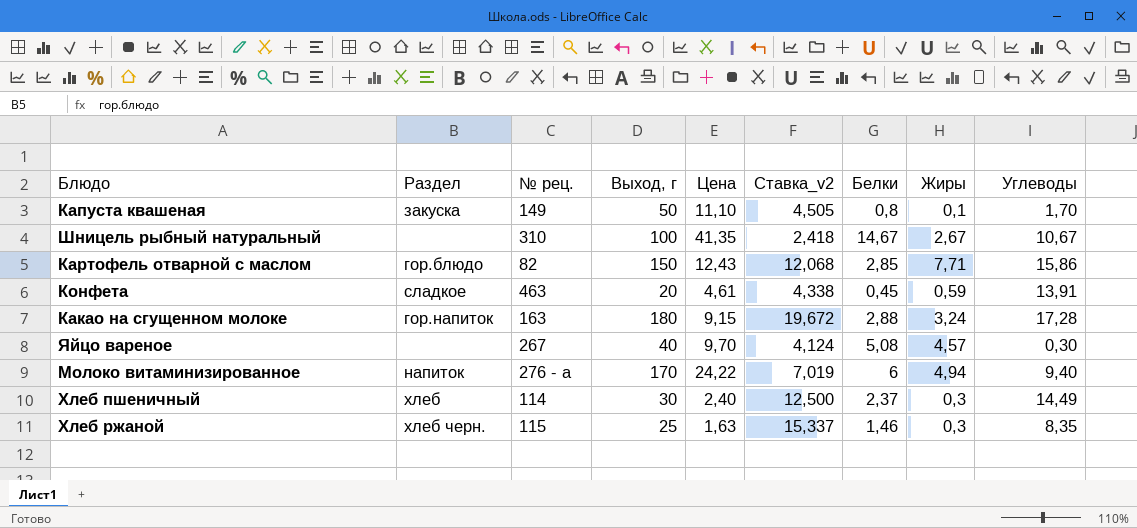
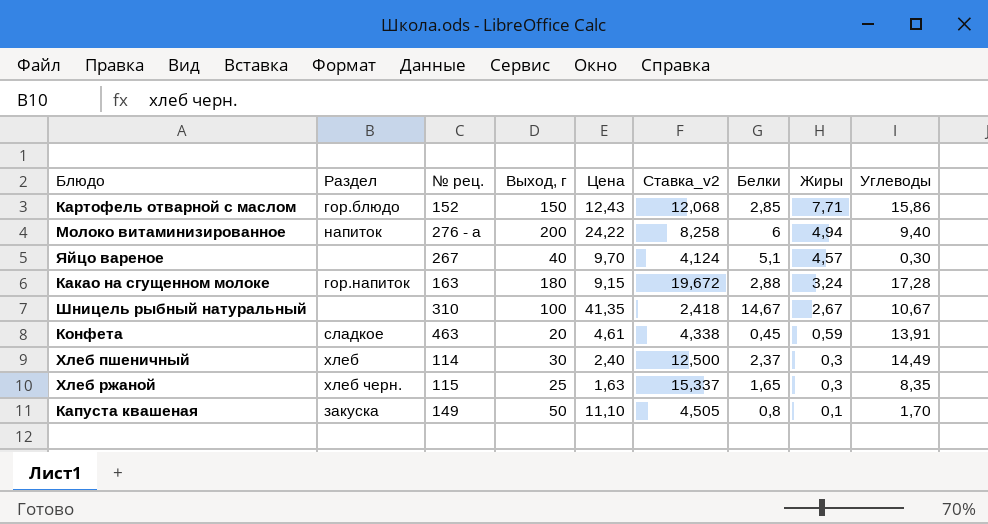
row order: none -> Жиры descending
Картофель отварной с маслом | № рец.: 82 -> 152
Молоко витаминизированное | Выход, г: 170 -> 200
Молоко витаминизированное | Ставка_v2: 7,019 -> 8,258
Яйцо вареное | Белки: 5,08 -> 5,1
Хлеб ржаной | Белки: 1,46 -> 1,65

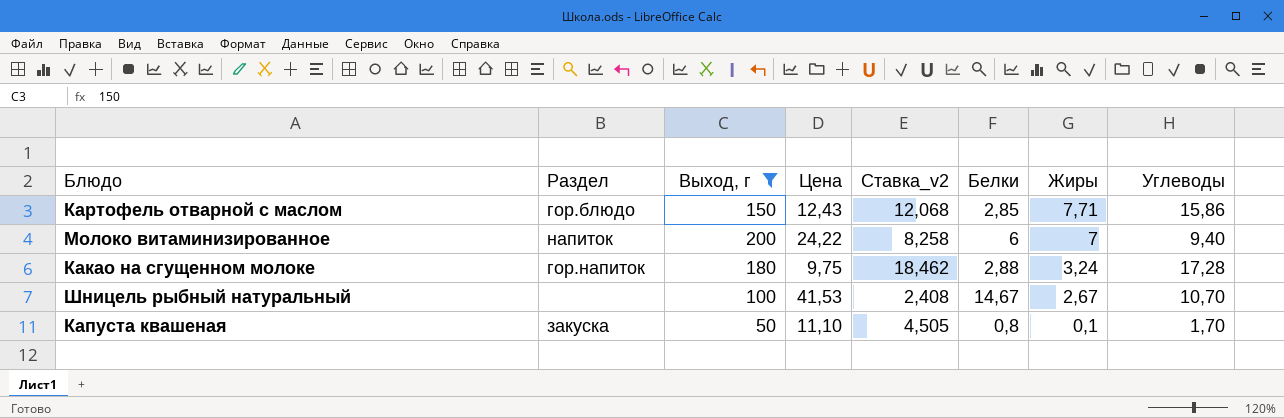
filter: none -> Выход, г >= 50
column № рец. | position: 3 -> none
Молоко витаминизированное | Жиры: 4,94 -> 7
Какао на сгущенном молоке | Цена: 9,15 -> 9,75
Какао на сгущенном молоке | Ставка_v2: 19,672 -> 18,462
Шницель рыбный натуральный | Цена: 41,35 -> 41,53
Шницель рыбный натуральный | Ставка_v2: 2,418 -> 2,408
Шницель рыбный натуральный | Углеводы: 10,67 -> 10,70

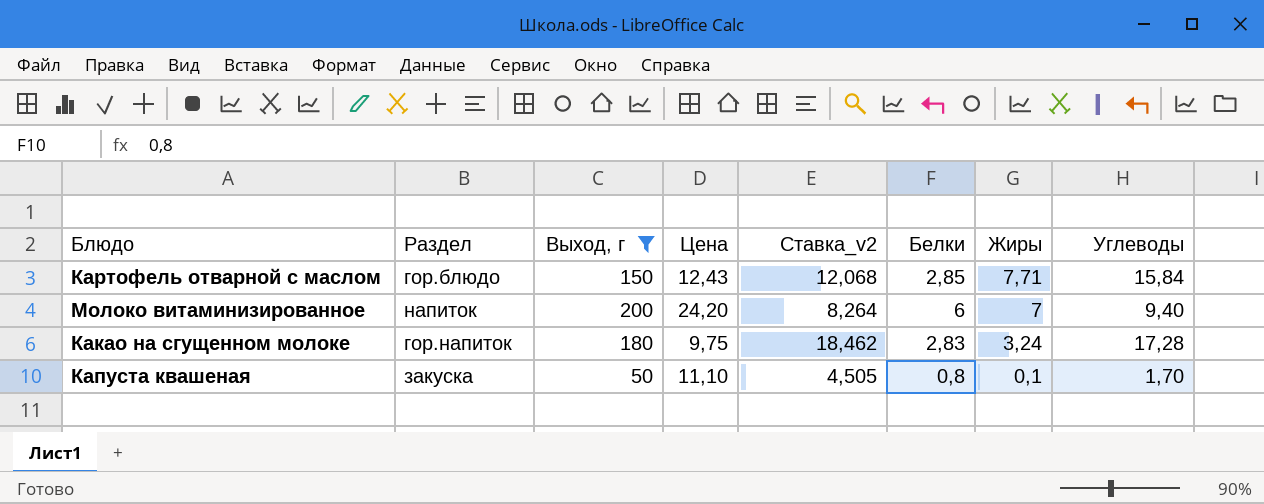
row Шницель рыбный натуральный: none | 100 | 41,53 | 2,408 | 14,67 | 2,67 | 10,70 -> none
Картофель отварной с маслом | Углеводы: 15,86 -> 15,84
Молоко витаминизированное | Цена: 24,22 -> 24,20
Молоко витаминизированное | Ставка_v2: 8,258 -> 8,264
Какао на сгущенном молоке | Белки: 2,88 -> 2,83

